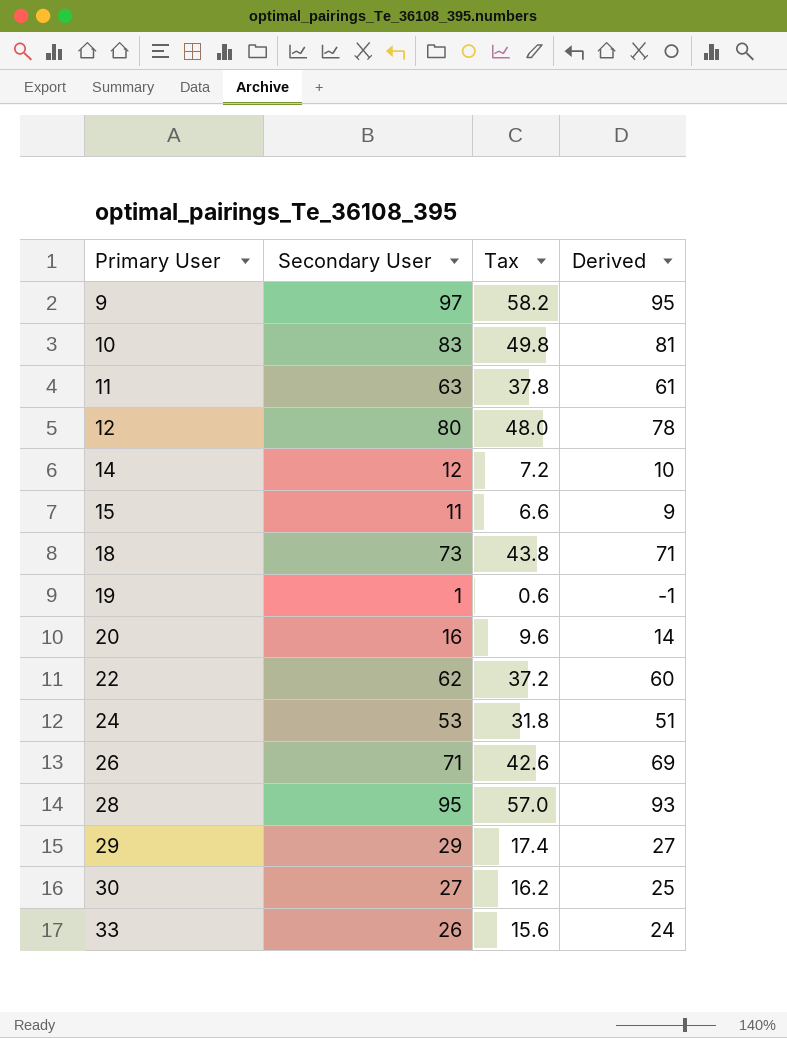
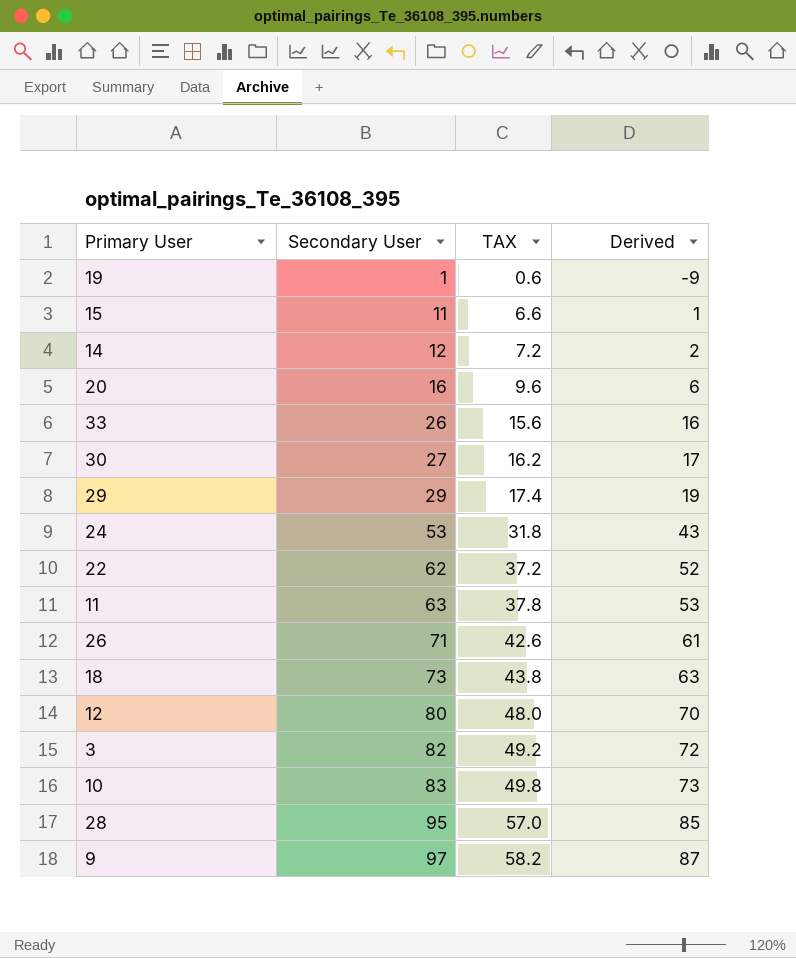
row order: Primary User ascending -> Secondary User ascending
column name: Tax -> TAX
column Derived | formula: [Secondary User] - 2 -> [Secondary User] - 10
row 3: none -> 82 | 49.2 | 72

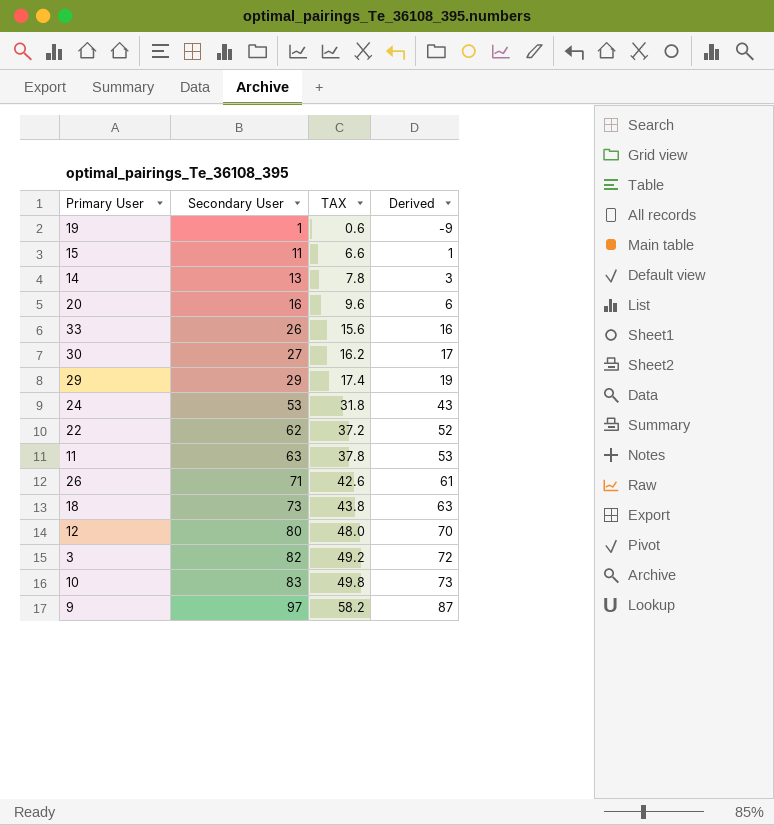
row 28: 95 | 57.0 | 85 -> none
14 | Secondary User: 12 -> 13
14 | TAX: 7.2 -> 7.8
14 | Derived: 2 -> 3

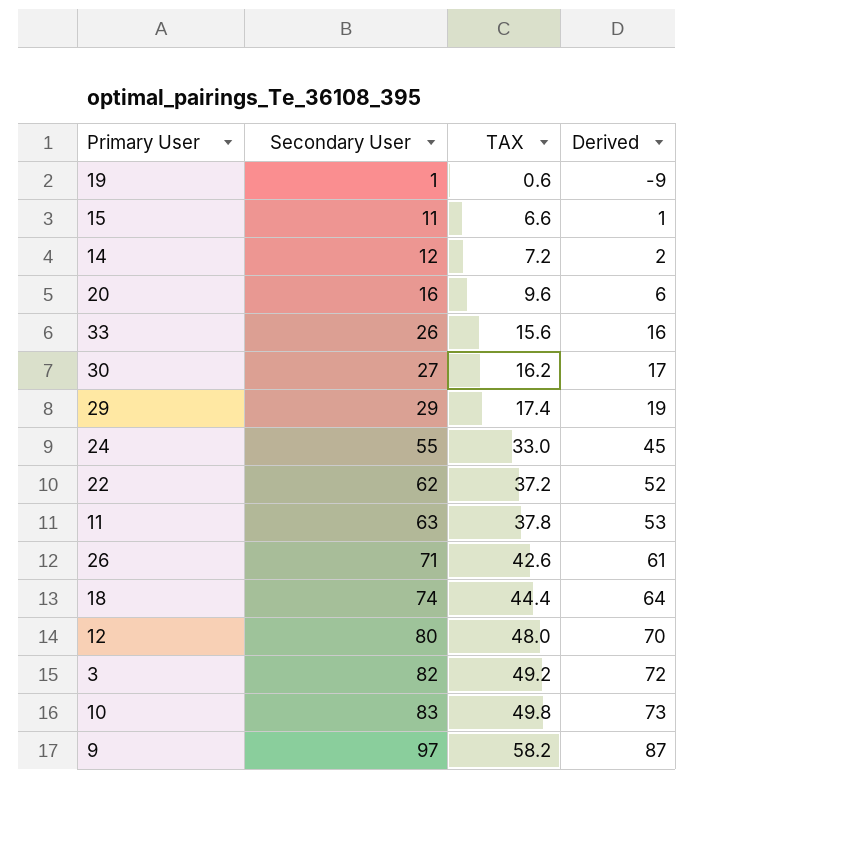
14 | Secondary User: 13 -> 12
14 | TAX: 7.8 -> 7.2
14 | Derived: 3 -> 2
24 | Secondary User: 53 -> 55
24 | TAX: 31.8 -> 33.0
24 | Derived: 43 -> 45
18 | Secondary User: 73 -> 74
18 | TAX: 43.8 -> 44.4
18 | Derived: 63 -> 64

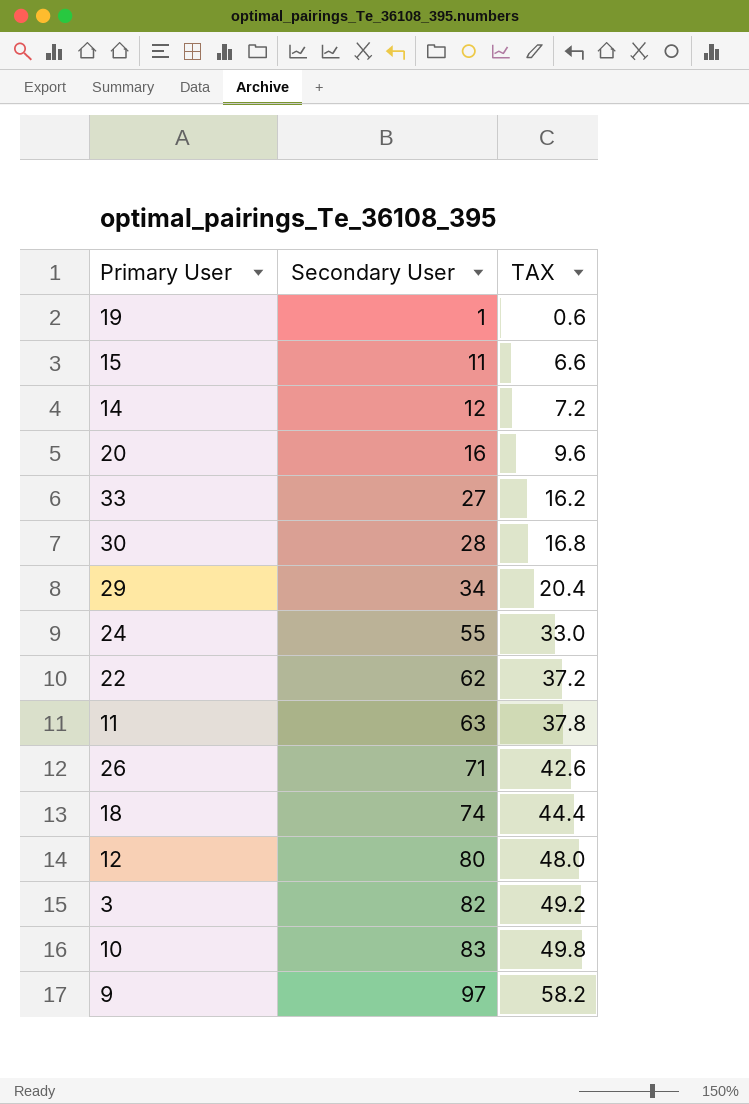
column Derived | formula: [Secondary User] - 10 -> none
33 | Secondary User: 26 -> 27
33 | TAX: 15.6 -> 16.2
30 | Secondary User: 27 -> 28
30 | TAX: 16.2 -> 16.8
29 | Secondary User: 29 -> 34
29 | TAX: 17.4 -> 20.4

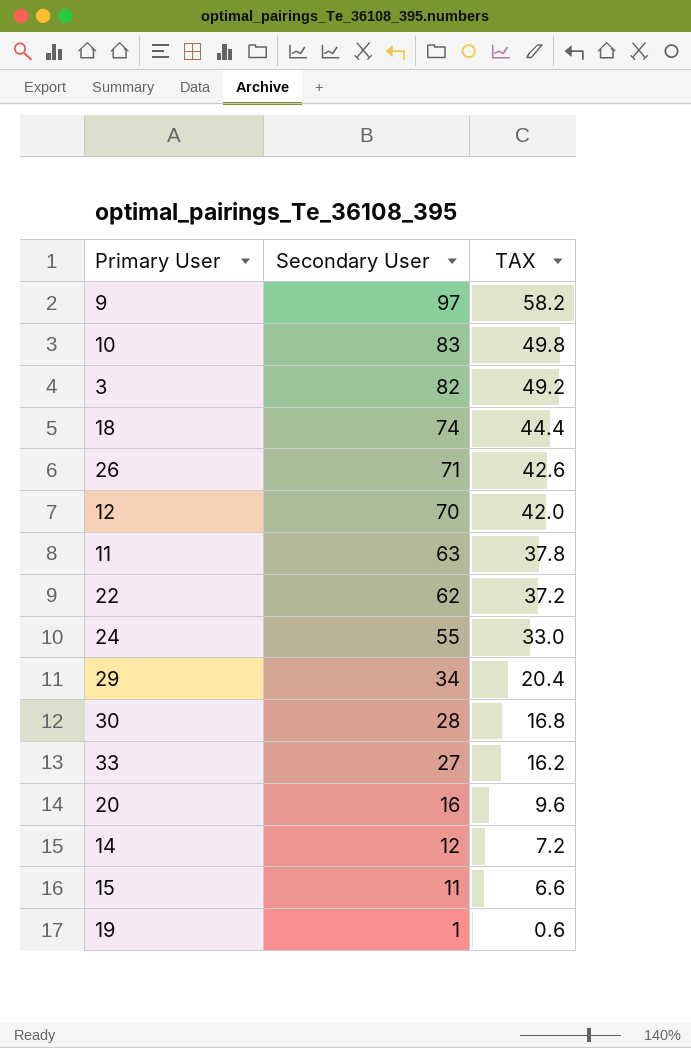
row order: Secondary User ascending -> Secondary User descending
12 | Secondary User: 80 -> 70
12 | TAX: 48.0 -> 42.0

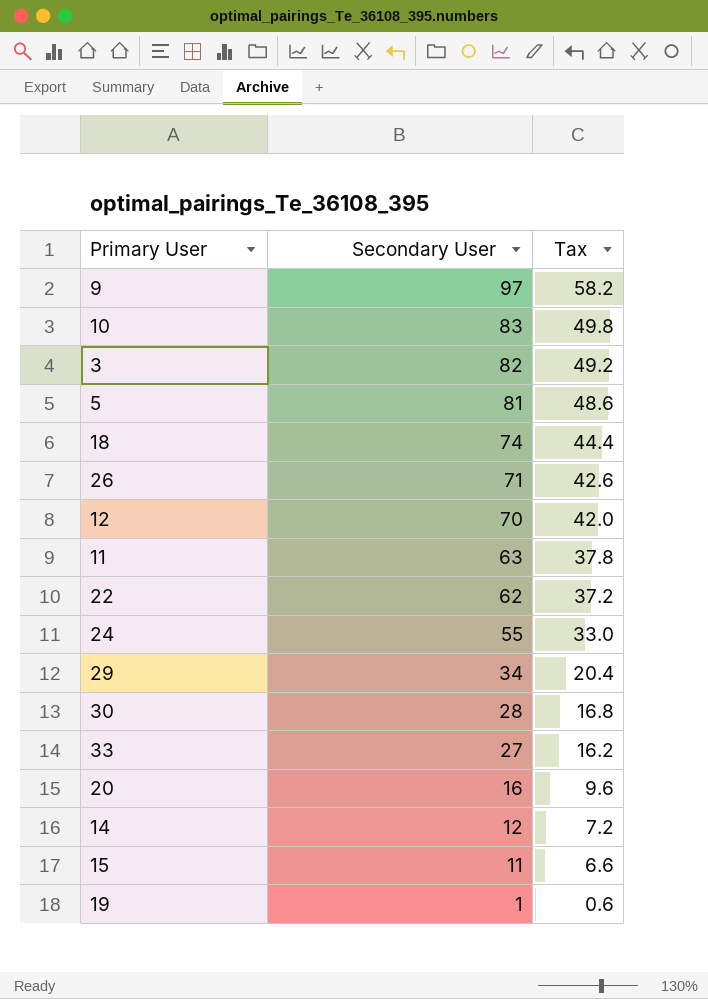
column name: TAX -> Tax
row 5: none -> 81 | 48.6

